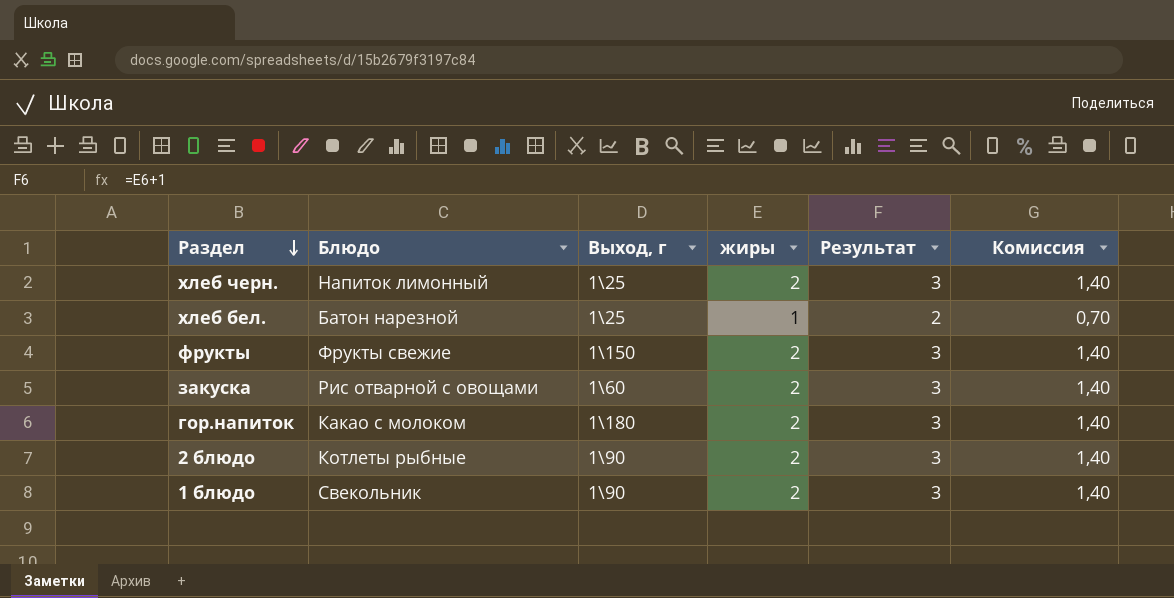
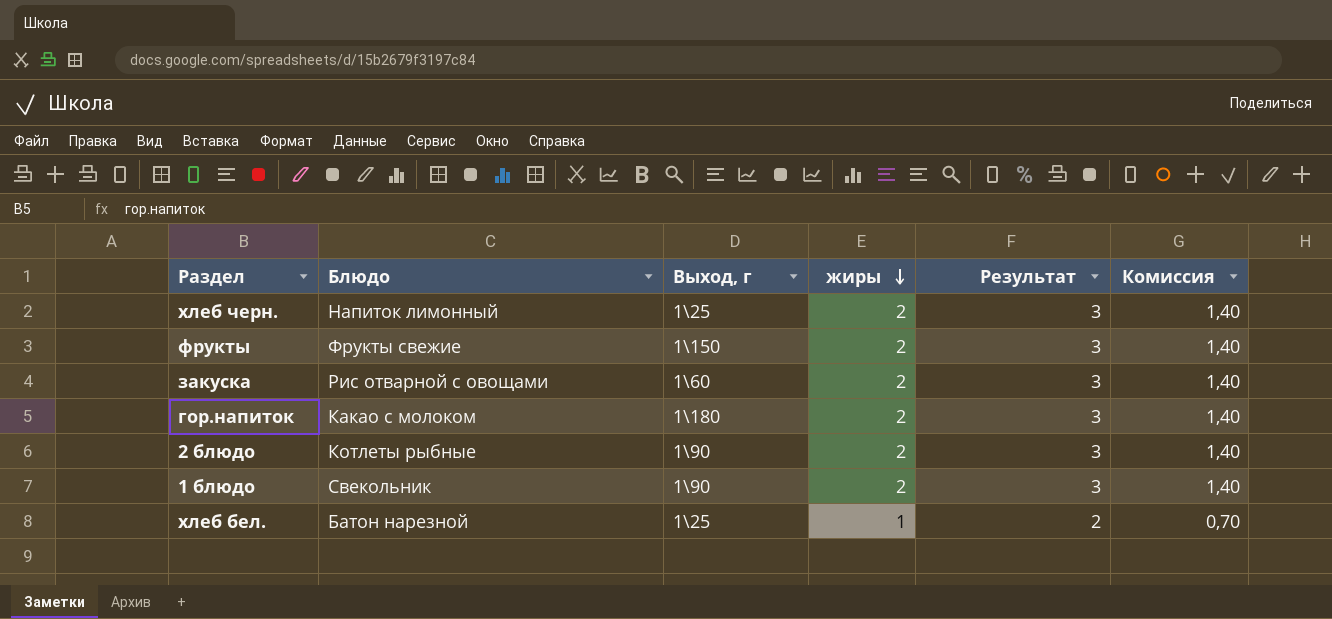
row order: Раздел descending -> жиры descending

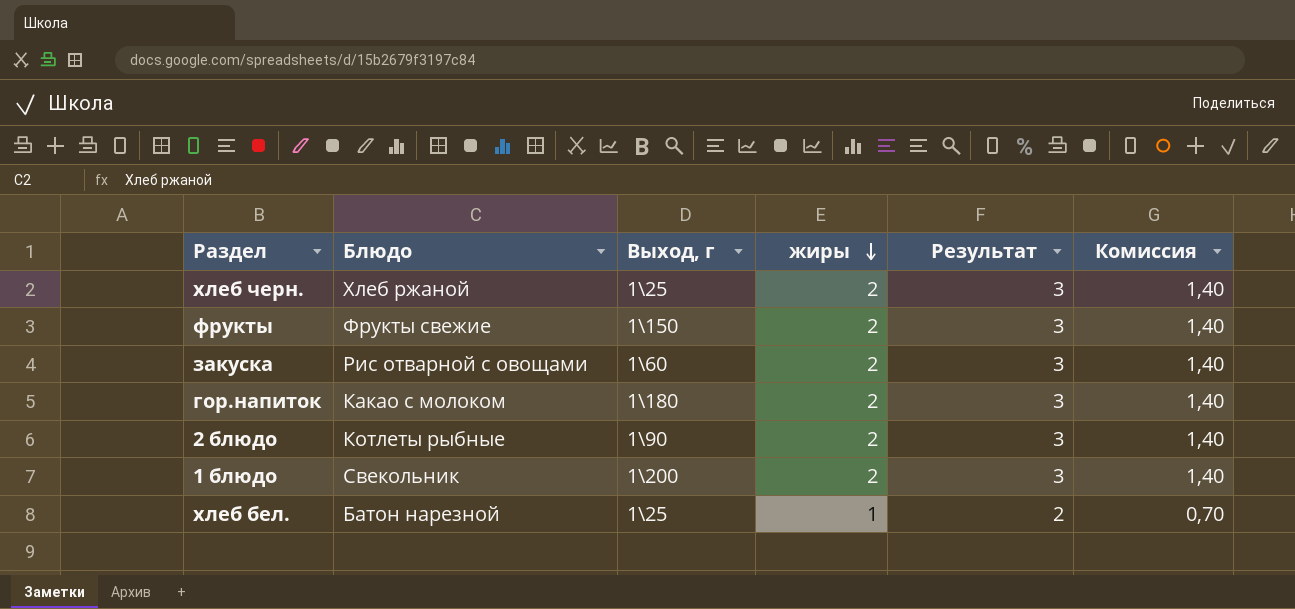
хлеб черн. | Блюдо: Напиток лимонный -> Хлеб ржаной
1 блюдо | Выход, г: 1\90 -> 1\200

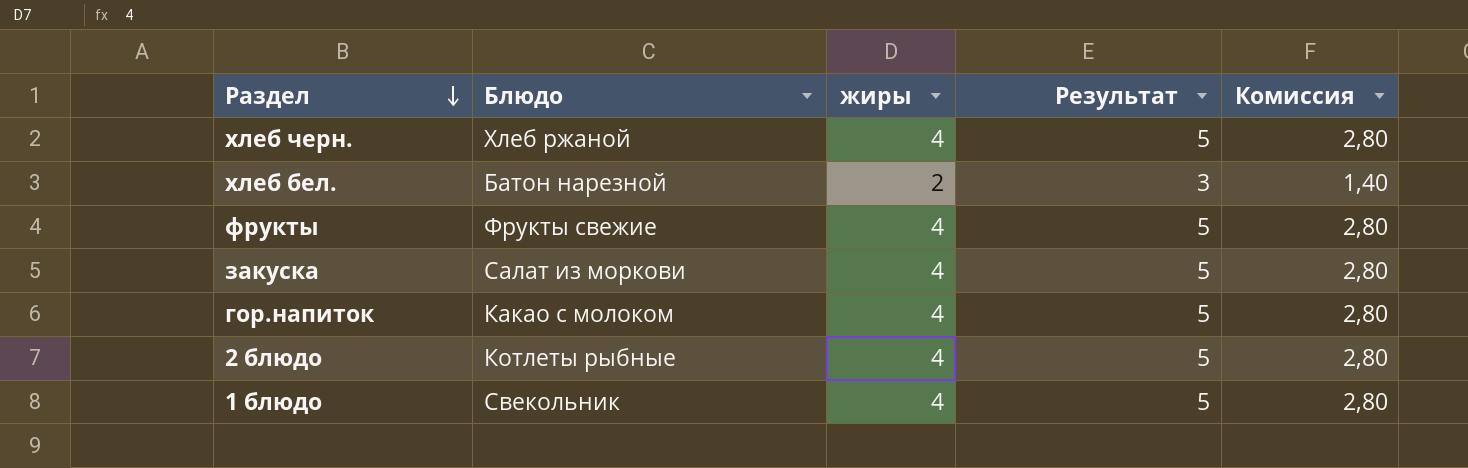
row order: жиры descending -> Раздел descending
column Выход, г | position: 3 -> none
хлеб черн. | жиры: 2 -> 4
хлеб черн. | Результат: 3 -> 5
хлеб черн. | Комиссия: 1,40 -> 2,80
хлеб бел. | жиры: 1 -> 2
хлеб бел. | Результат: 2 -> 3
хлеб бел. | Комиссия: 0,70 -> 1,40
фрукты | жиры: 2 -> 4
фрукты | Результат: 3 -> 5
фрукты | Комиссия: 1,40 -> 2,80
закуска | Блюдо: Рис отварной с овощами -> Салат из моркови
закуска | жиры: 2 -> 4
закуска | Результат: 3 -> 5
закуска | Комиссия: 1,40 -> 2,80
гор.напиток | жиры: 2 -> 4
гор.напиток | Результат: 3 -> 5
гор.напиток | Комиссия: 1,40 -> 2,80
2 блюдо | жиры: 2 -> 4
2 блюдо | Результат: 3 -> 5
2 блюдо | Комиссия: 1,40 -> 2,80
1 блюдо | жиры: 2 -> 4
1 блюдо | Результат: 3 -> 5
1 блюдо | Комиссия: 1,40 -> 2,80

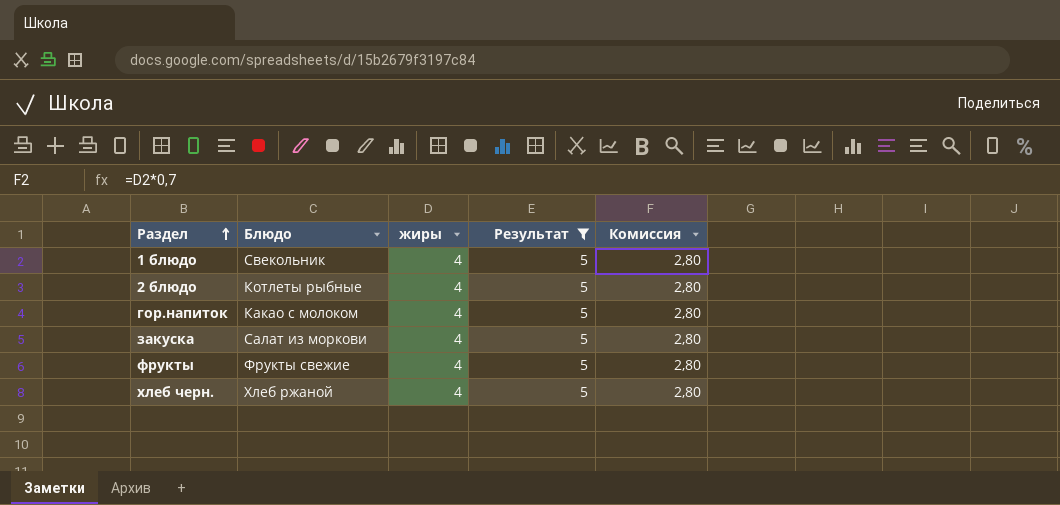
filter: none -> Результат = 5
row order: Раздел descending -> Раздел ascending

